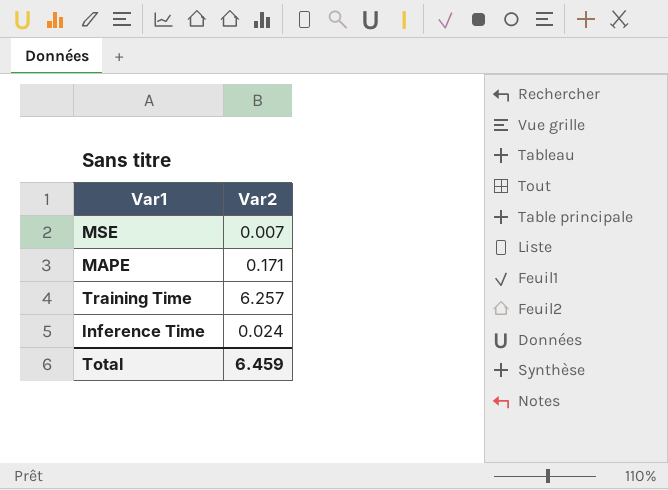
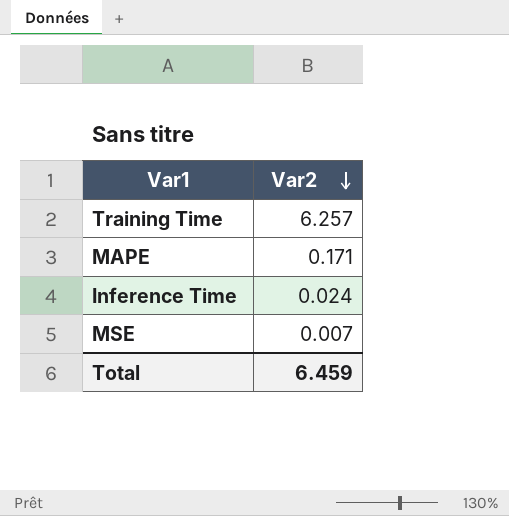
row order: none -> Var2 descending

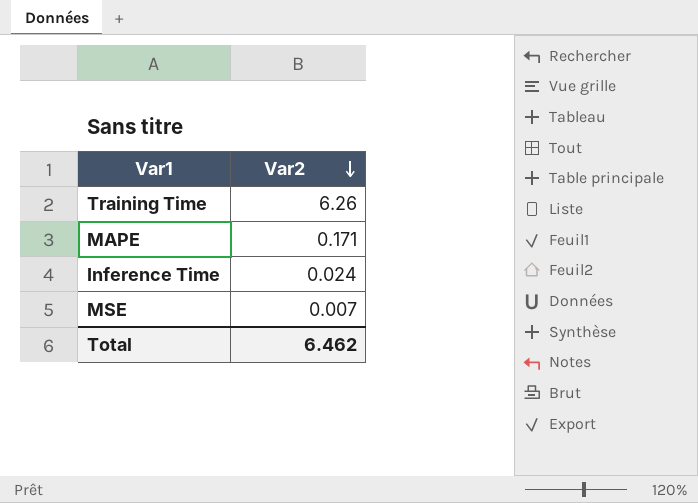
Training Time | Var2: 6.257 -> 6.26
Total | Var2: 6.459 -> 6.462

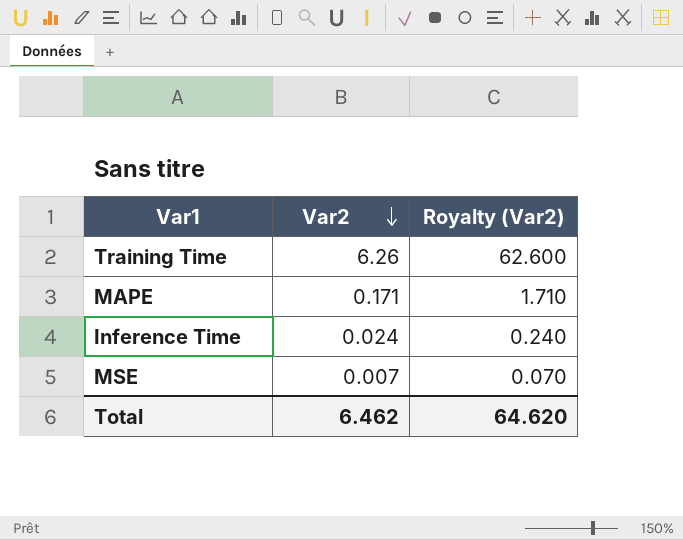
column Royalty (Var2) | formula: none -> [Var2] * 10

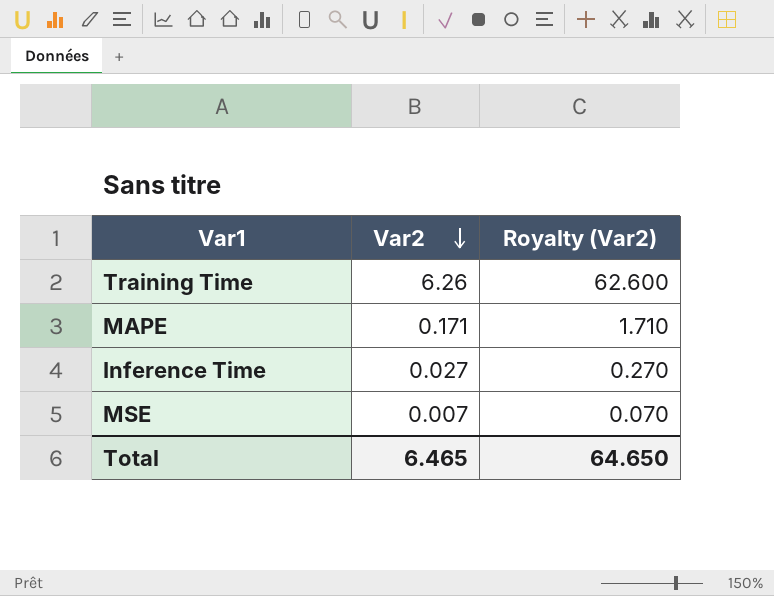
Inference Time | Var2: 0.024 -> 0.027
Inference Time | Royalty (Var2): 0.240 -> 0.270
Total | Var2: 6.462 -> 6.465
Total | Royalty (Var2): 64.620 -> 64.650

